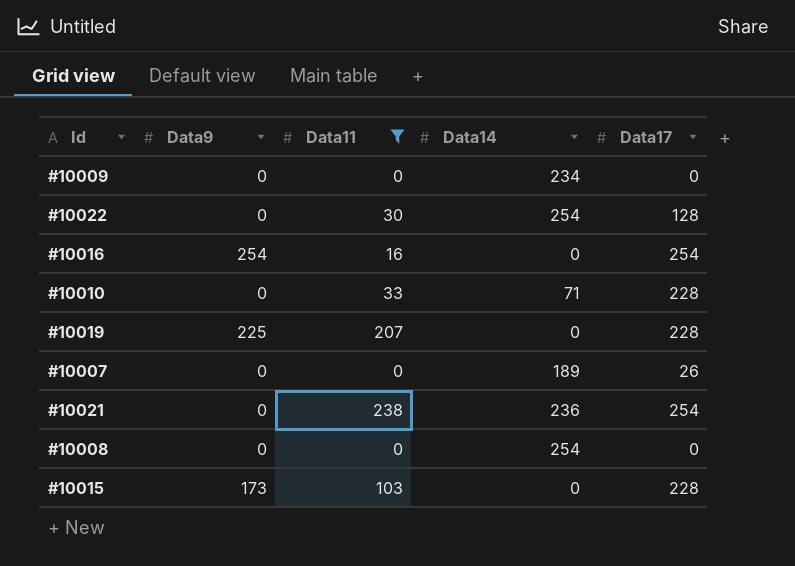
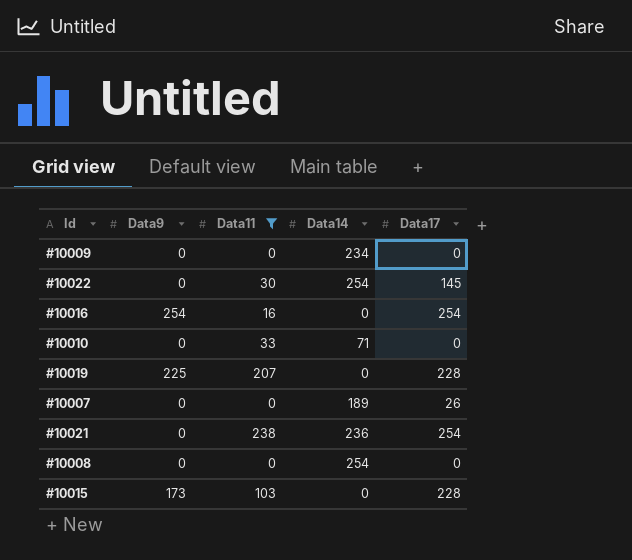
#10022 | Data17: 128 -> 145
#10010 | Data17: 228 -> 0

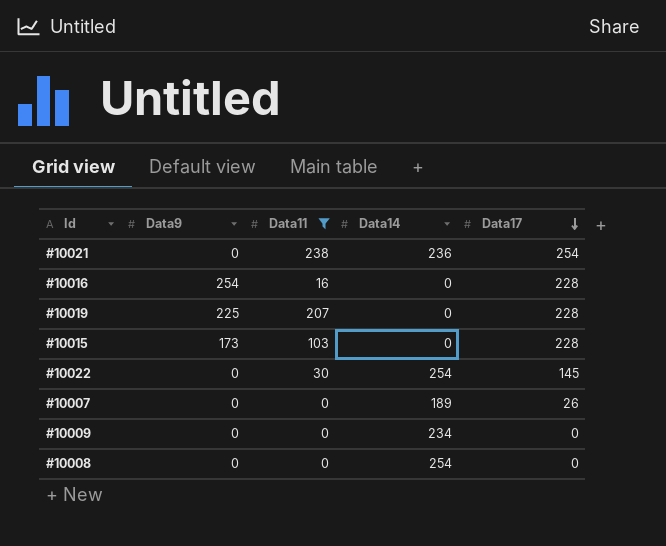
row order: none -> Data17 descending
row #10010: 0 | 33 | 71 | 0 -> none
#10016 | Data17: 254 -> 228

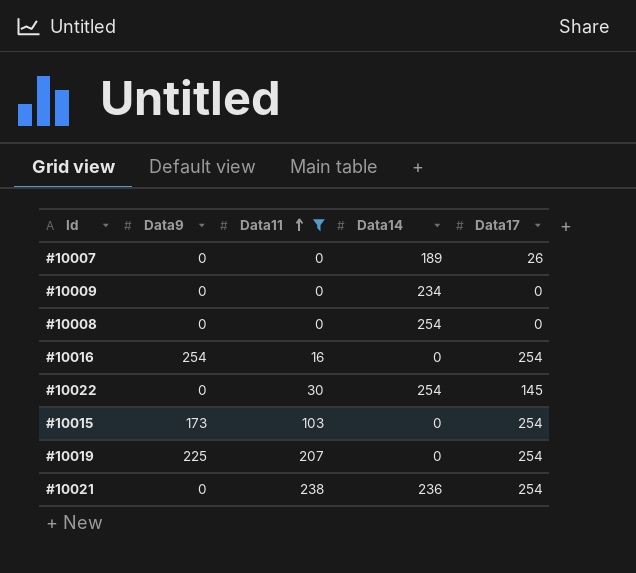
row order: Data17 descending -> Data11 ascending
#10016 | Data17: 228 -> 254
#10015 | Data17: 228 -> 254
#10019 | Data17: 228 -> 254

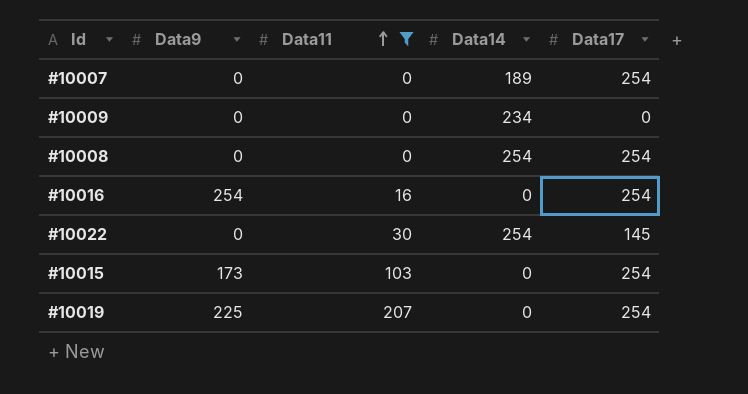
row #10021: 0 | 238 | 236 | 254 -> none
#10007 | Data17: 26 -> 254
#10008 | Data17: 0 -> 254

